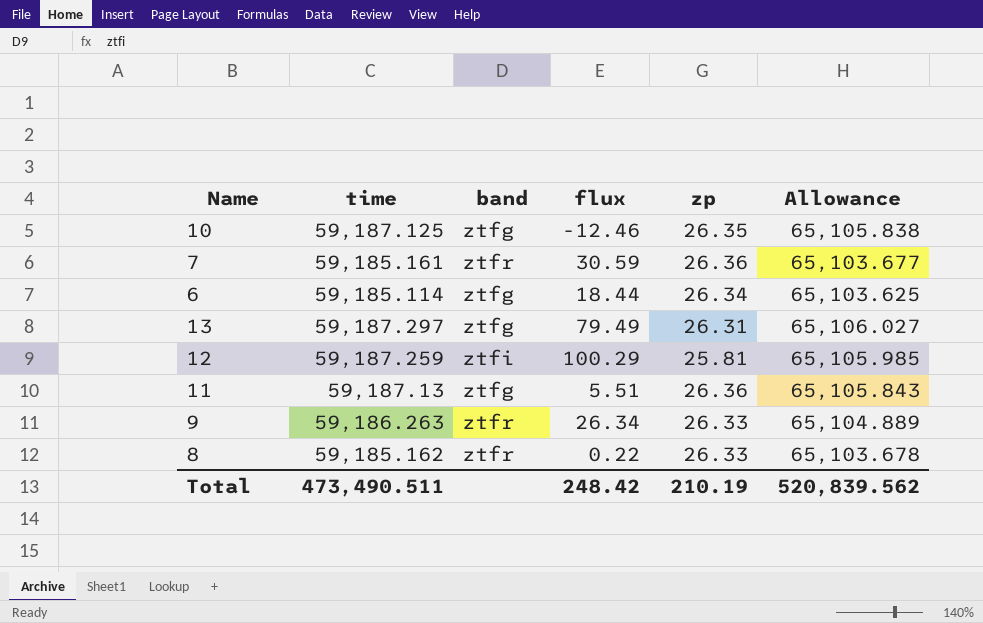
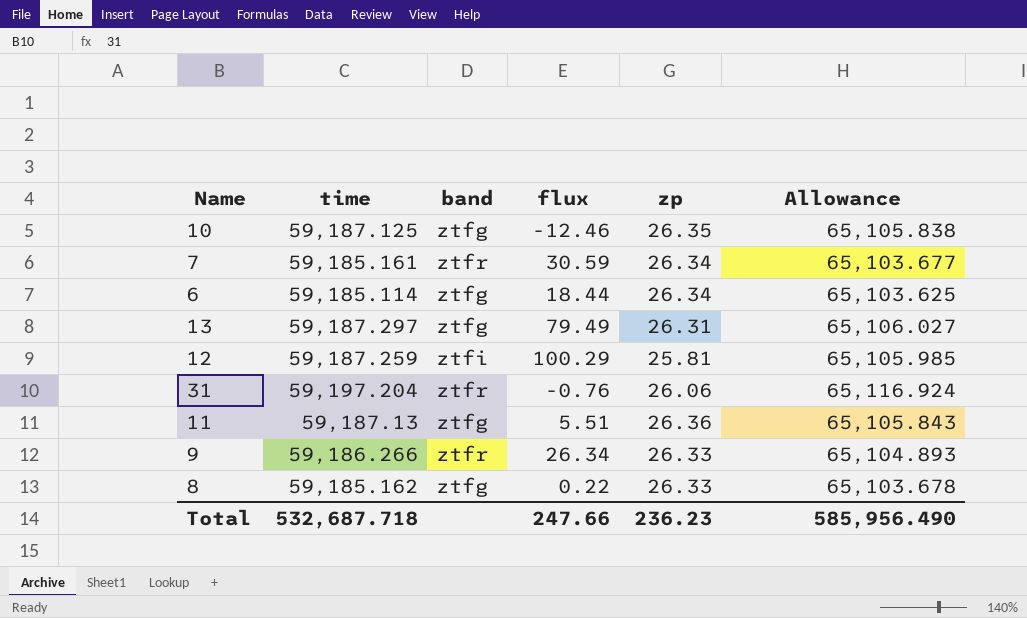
7 | zp: 26.36 -> 26.34
row 31: none -> 59,197.204 | ztfr | -0.76 | 26.06 | 65,116.924
9 | time: 59,186.263 -> 59,186.266
9 | Allowance: 65,104.889 -> 65,104.893
8 | band: ztfr -> ztfg
Total | time: 473,490.511 -> 532,687.718
Total | flux: 248.42 -> 247.66
Total | zp: 210.19 -> 236.23
Total | Allowance: 520,839.562 -> 585,956.490

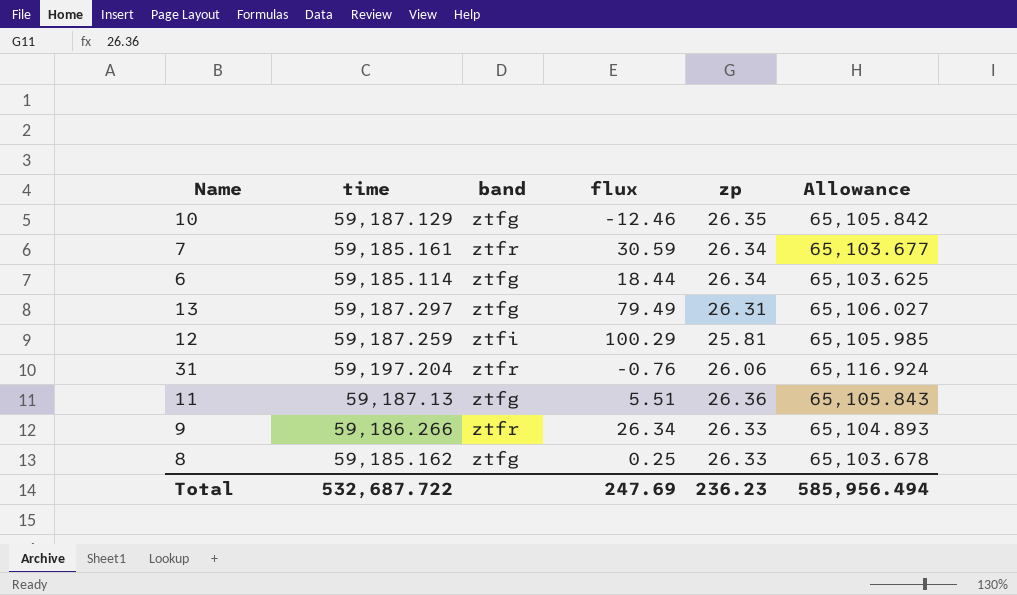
10 | time: 59,187.125 -> 59,187.129
10 | Allowance: 65,105.838 -> 65,105.842
8 | flux: 0.22 -> 0.25
Total | time: 532,687.718 -> 532,687.722
Total | flux: 247.66 -> 247.69
Total | Allowance: 585,956.490 -> 585,956.494

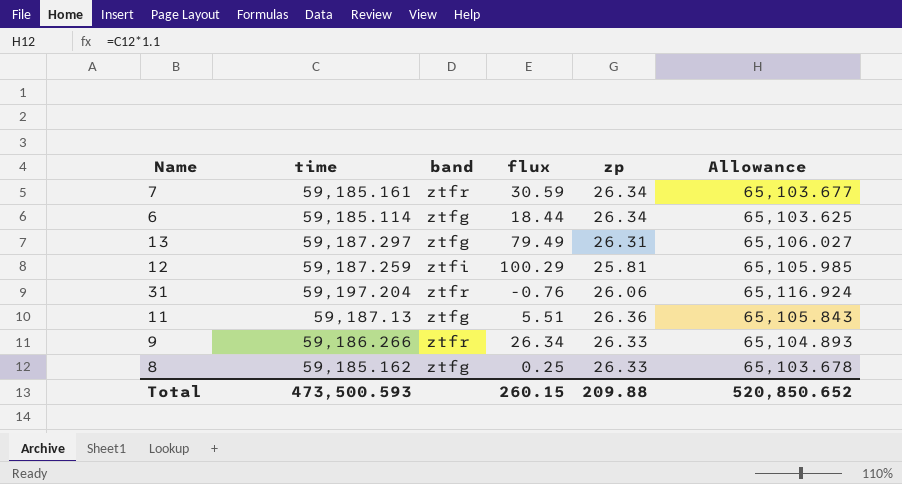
row 10: 59,187.129 | ztfg | -12.46 | 26.35 | 65,105.842 -> none
Total | time: 532,687.722 -> 473,500.593
Total | flux: 247.69 -> 260.15
Total | zp: 236.23 -> 209.88
Total | Allowance: 585,956.494 -> 520,850.652

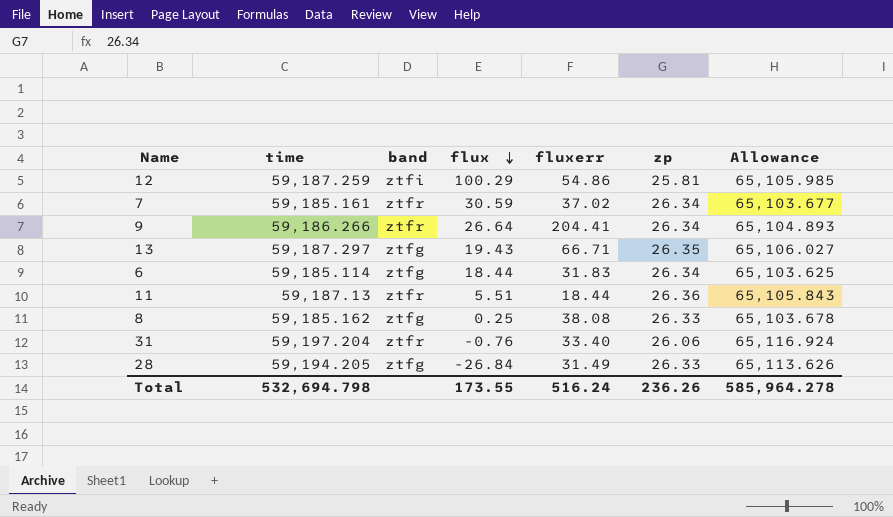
row order: none -> flux descending
column fluxerr | position: none -> 5
9 | flux: 26.34 -> 26.64
9 | zp: 26.33 -> 26.34
13 | flux: 79.49 -> 19.43
13 | zp: 26.31 -> 26.35
11 | band: ztfg -> ztfr
row 28: none -> 59,194.205 | ztfg | -26.84 | 31.49 | 26.33 | 65,113.626
Total | time: 473,500.593 -> 532,694.798
Total | flux: 260.15 -> 173.55
Total | zp: 209.88 -> 236.26
Total | Allowance: 520,850.652 -> 585,964.278

